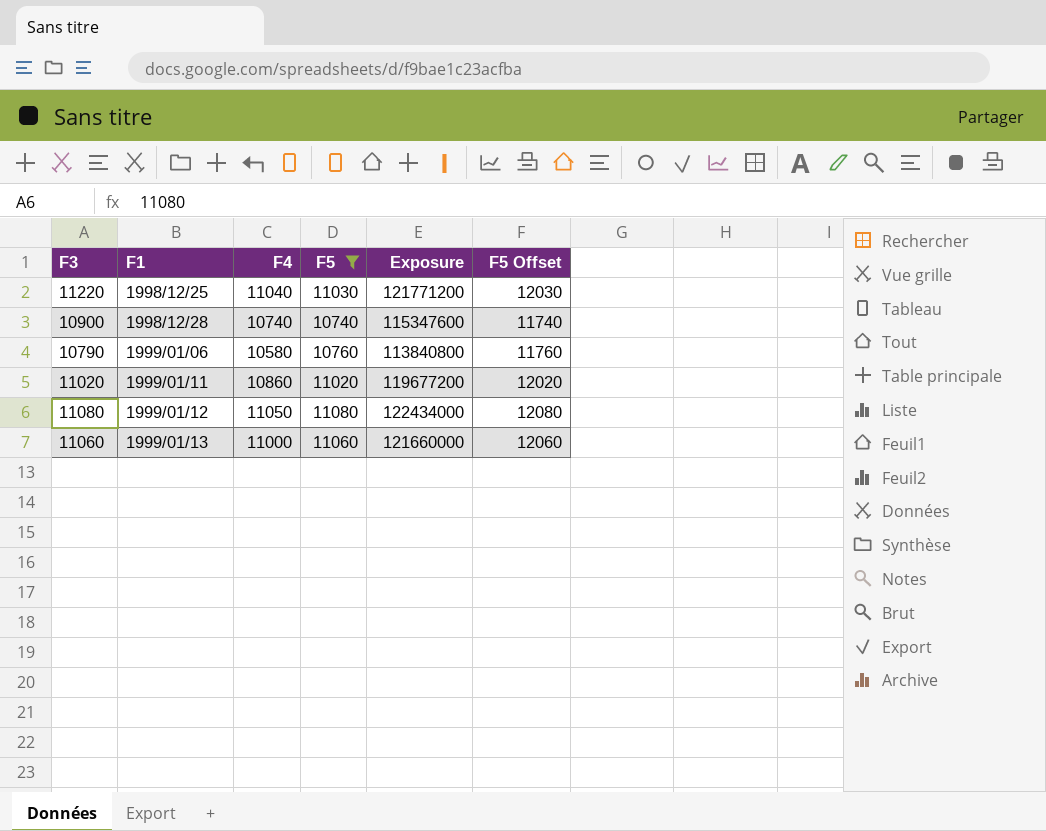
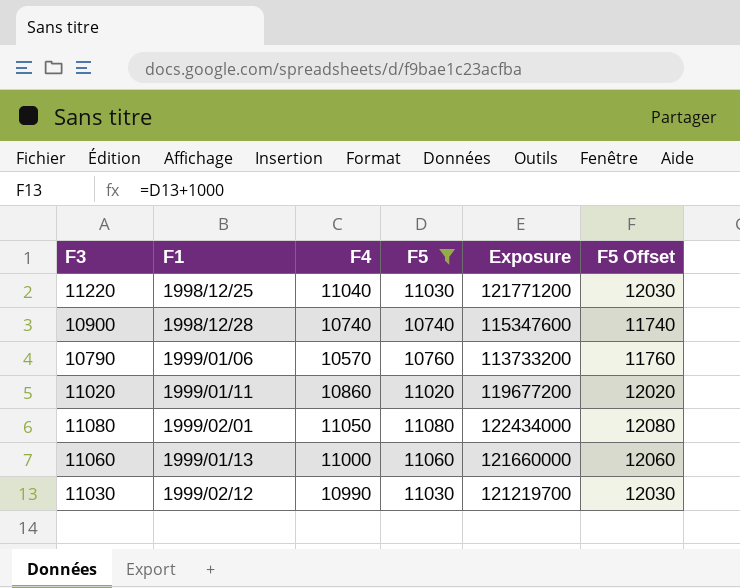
10790 | F4: 10580 -> 10570
10790 | Exposure: 113840800 -> 113733200
11080 | F1: 1999/01/12 -> 1999/02/01
row 11030: none -> 1999/02/12 | 10990 | 11030 | 121219700 | 12030

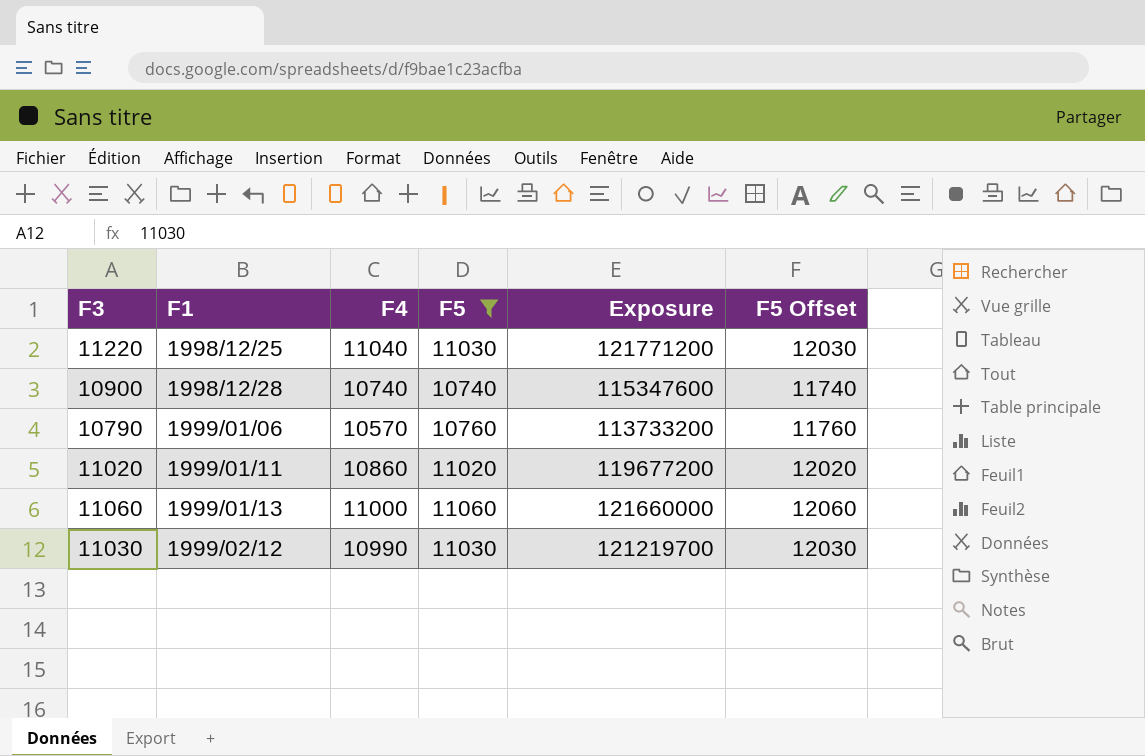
row 11080: 1999/02/01 | 11050 | 11080 | 122434000 | 12080 -> none

